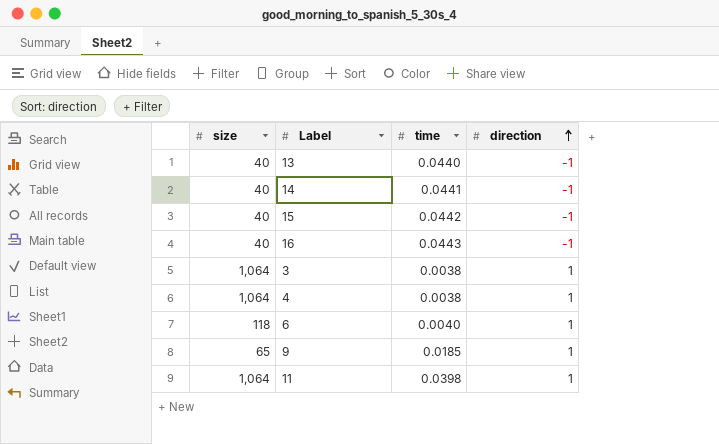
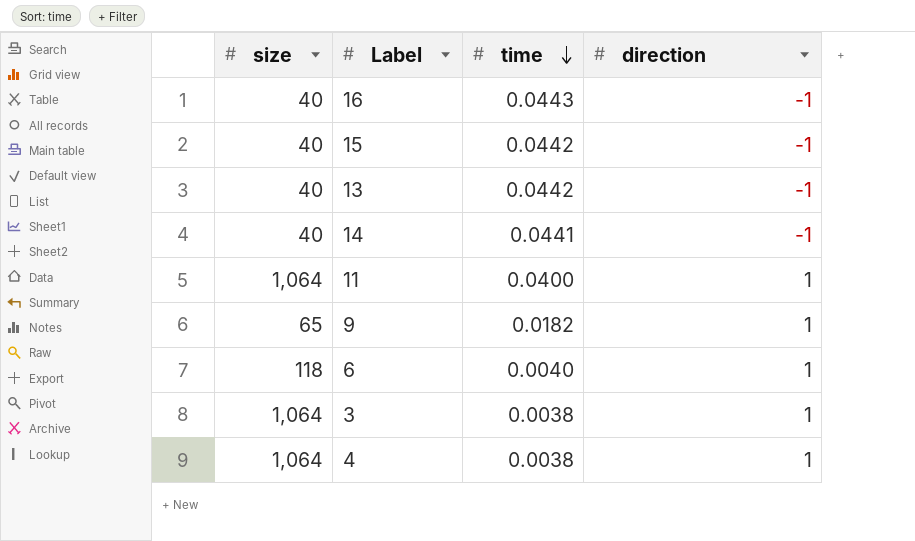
row order: direction ascending -> time descending
13 | time: 0.0440 -> 0.0442
11 | time: 0.0398 -> 0.0400
9 | time: 0.0185 -> 0.0182

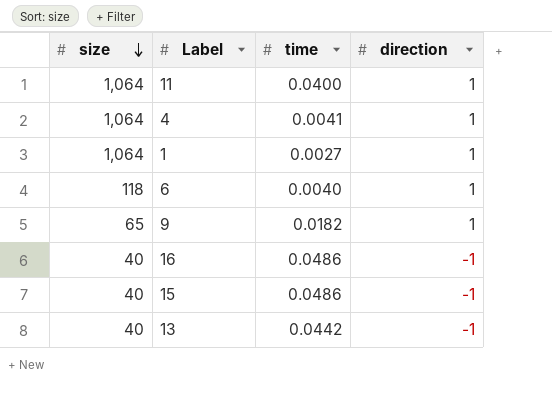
row order: time descending -> size descending
row 14: 40 | 0.0441 | -1 -> none
row 3: 1,064 | 0.0038 | 1 -> none
4 | time: 0.0038 -> 0.0041
row 1: none -> 1,064 | 0.0027 | 1
16 | time: 0.0443 -> 0.0486
15 | time: 0.0442 -> 0.0486

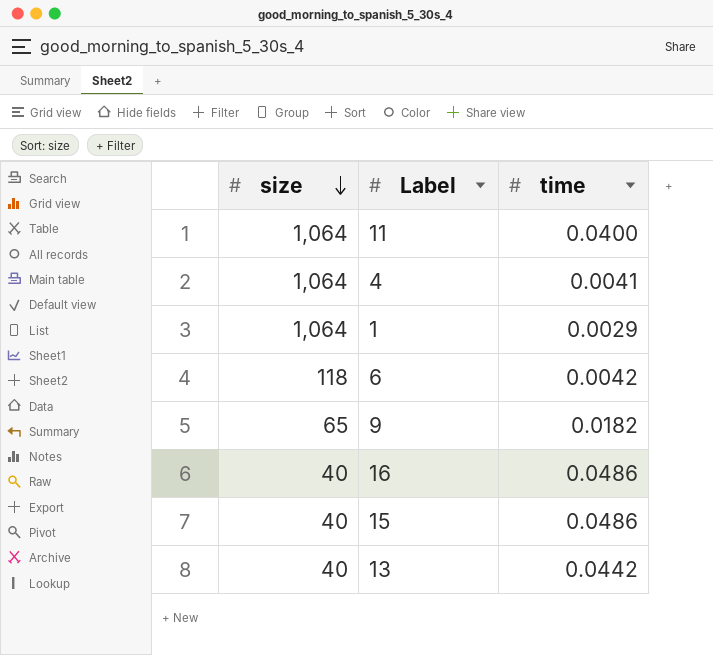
column direction | position: 4 -> none
1 | time: 0.0027 -> 0.0029
6 | time: 0.0040 -> 0.0042

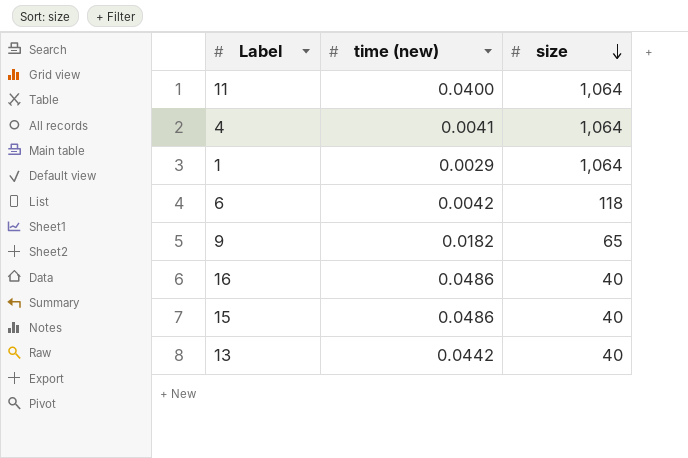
column name: time -> time (new)
column size | position: 1 -> 3

